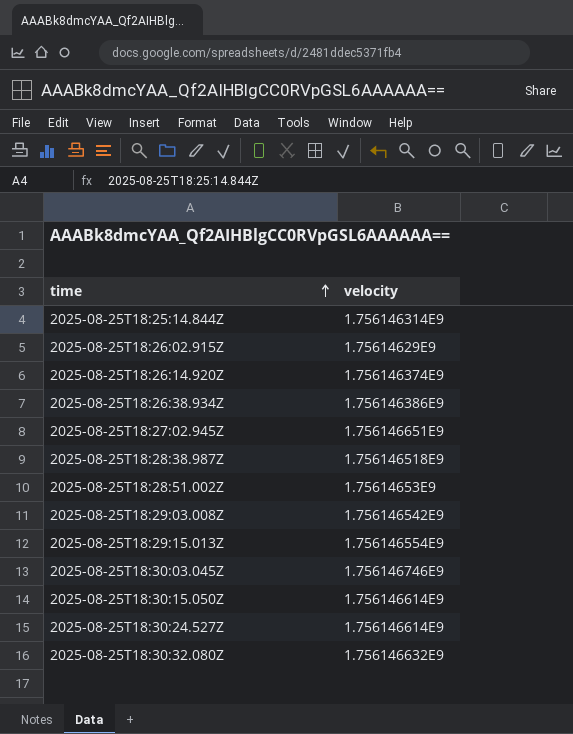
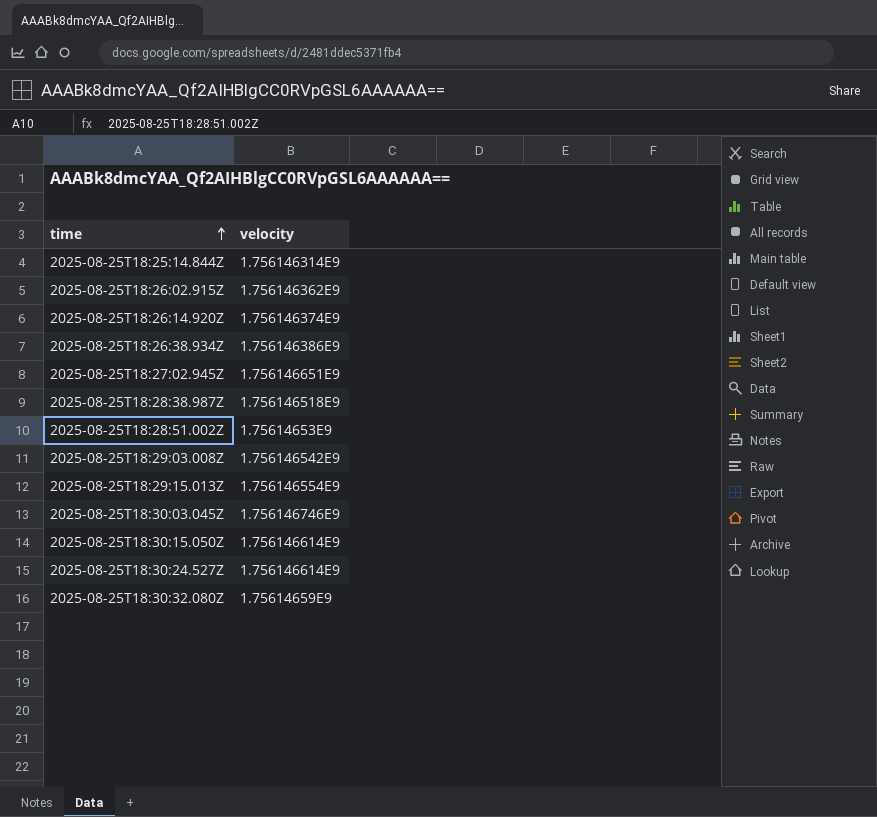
2025-08-25T18:26:02.915Z | velocity: 1.75614629E9 -> 1.756146362E9
2025-08-25T18:30:32.080Z | velocity: 1.756146632E9 -> 1.75614659E9

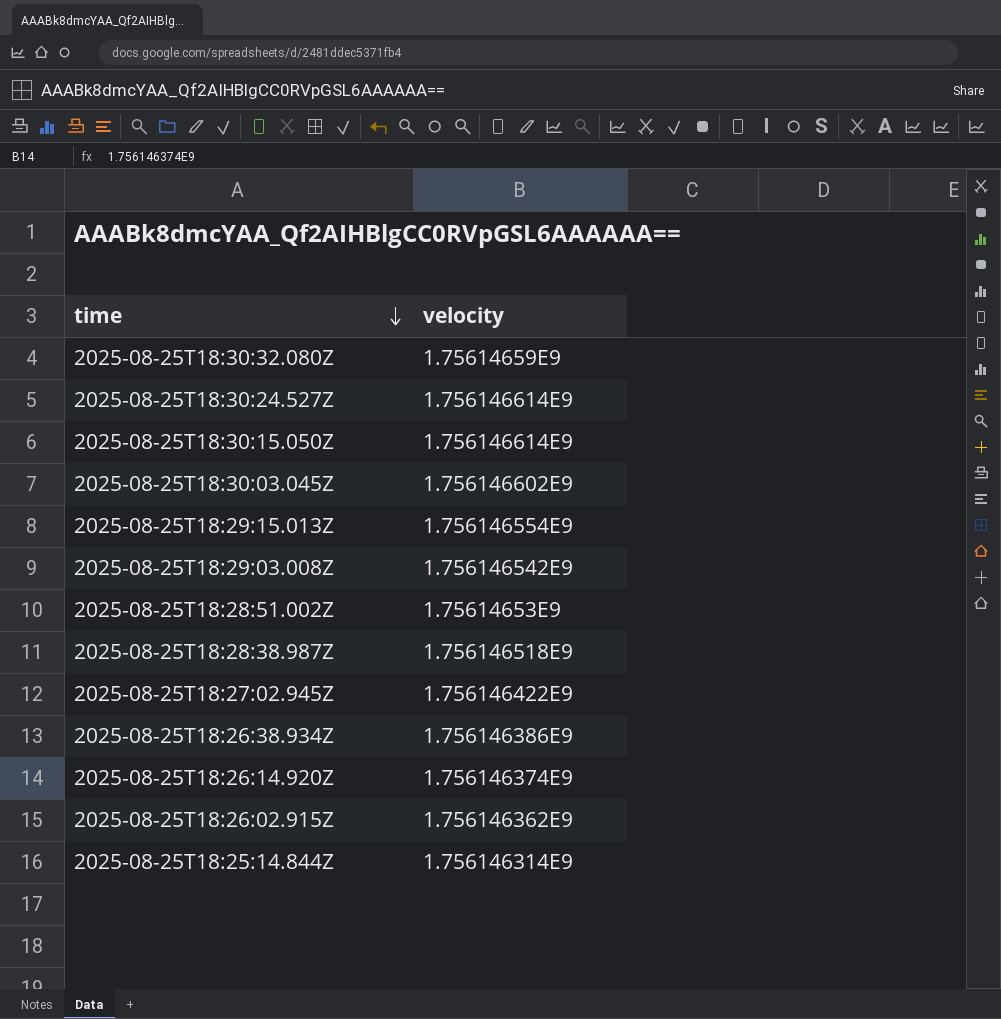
row order: time ascending -> time descending
2025-08-25T18:30:03.045Z | velocity: 1.756146746E9 -> 1.756146602E9
2025-08-25T18:27:02.945Z | velocity: 1.756146651E9 -> 1.756146422E9

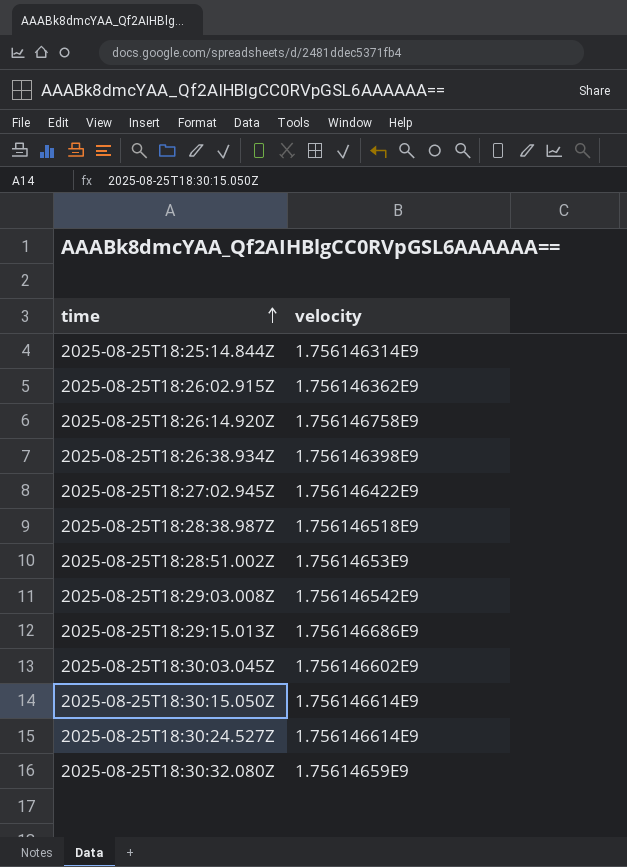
row order: time descending -> time ascending
2025-08-25T18:26:14.920Z | velocity: 1.756146374E9 -> 1.756146758E9
2025-08-25T18:26:38.934Z | velocity: 1.756146386E9 -> 1.756146398E9
2025-08-25T18:29:15.013Z | velocity: 1.756146554E9 -> 1.756146686E9

